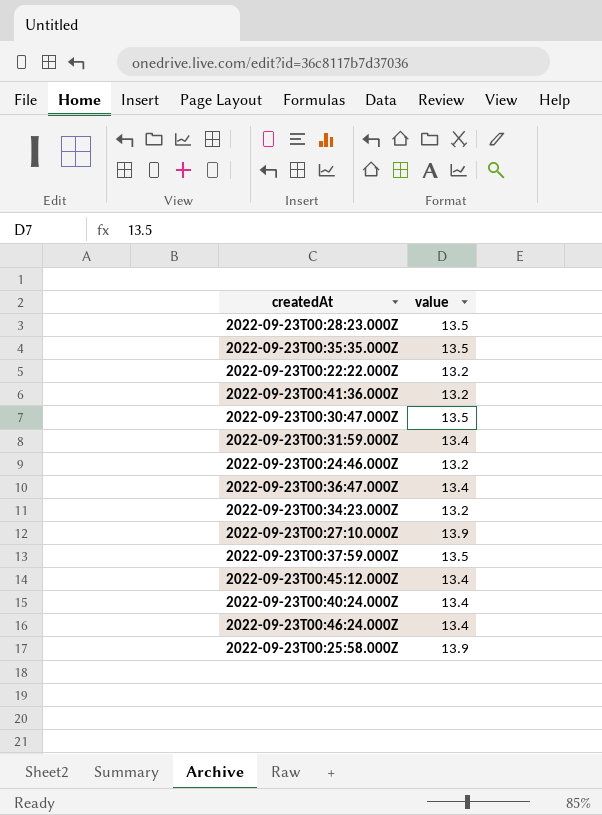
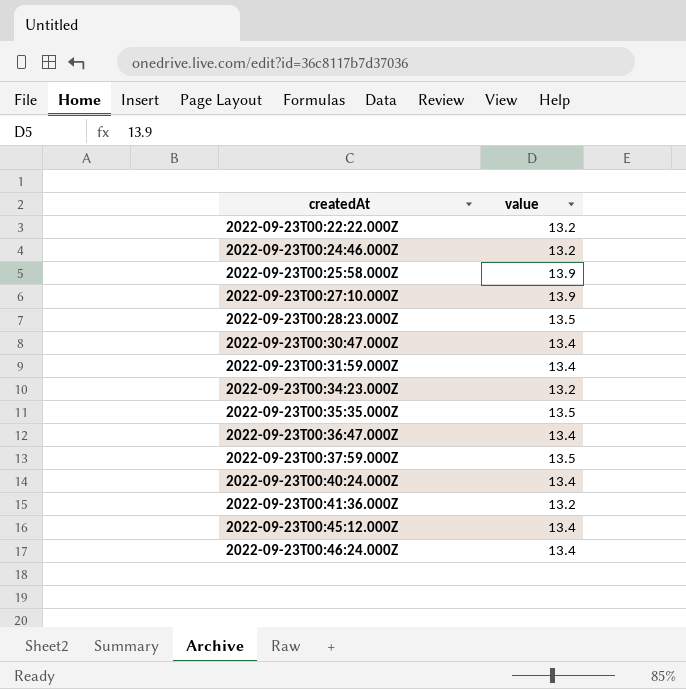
row order: none -> createdAt ascending
2022-09-23T00:30:47.000Z | value: 13.5 -> 13.4

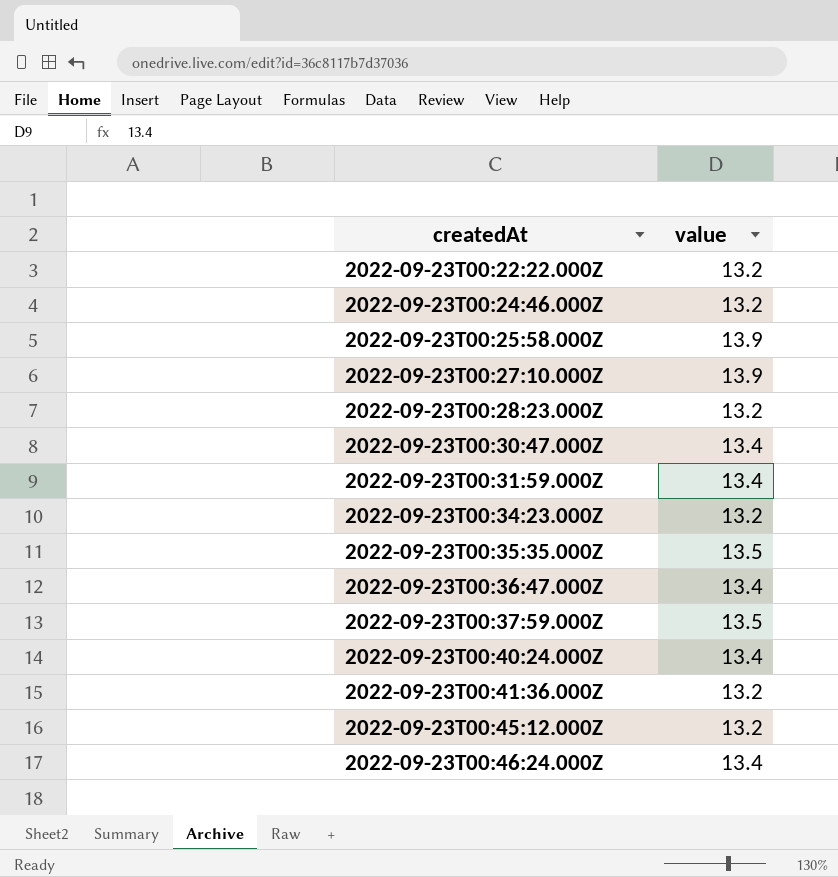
2022-09-23T00:28:23.000Z | value: 13.5 -> 13.2
2022-09-23T00:45:12.000Z | value: 13.4 -> 13.2

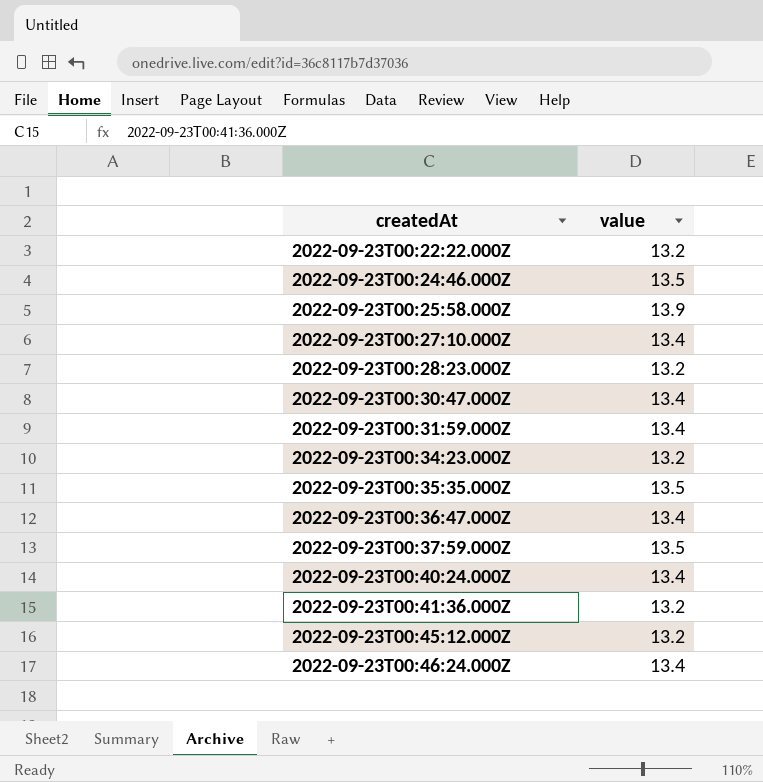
2022-09-23T00:24:46.000Z | value: 13.2 -> 13.5
2022-09-23T00:27:10.000Z | value: 13.9 -> 13.4

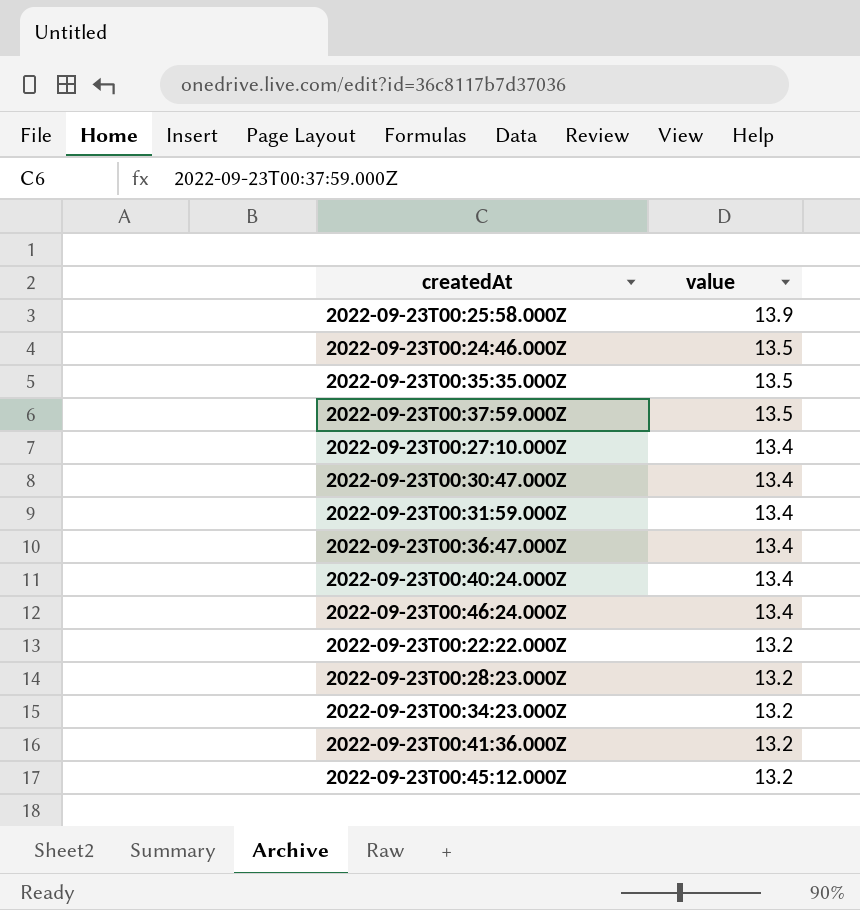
row order: createdAt ascending -> value descending

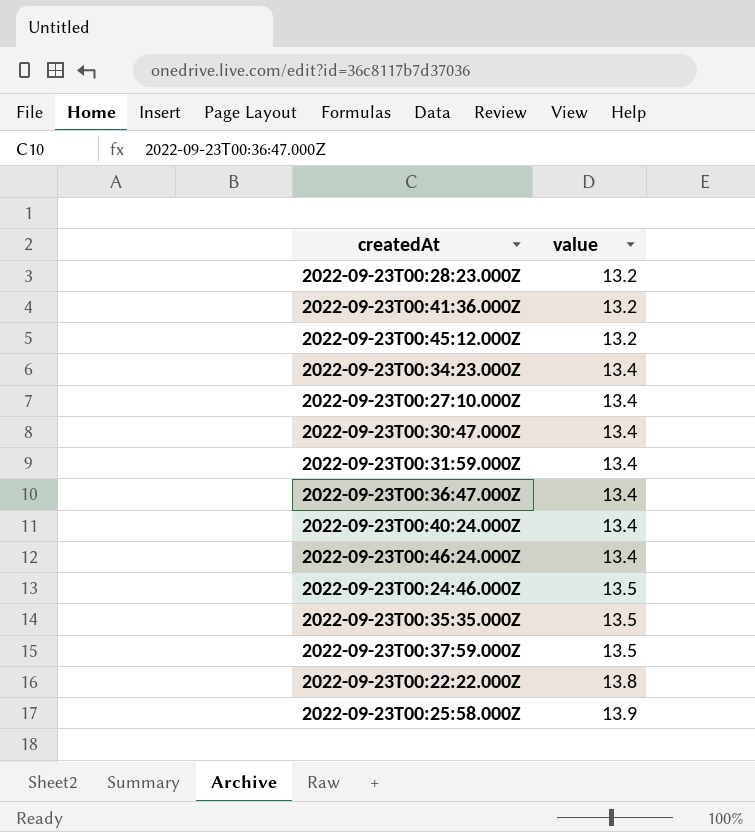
row order: value descending -> value ascending
2022-09-23T00:34:23.000Z | value: 13.2 -> 13.4
2022-09-23T00:22:22.000Z | value: 13.2 -> 13.8

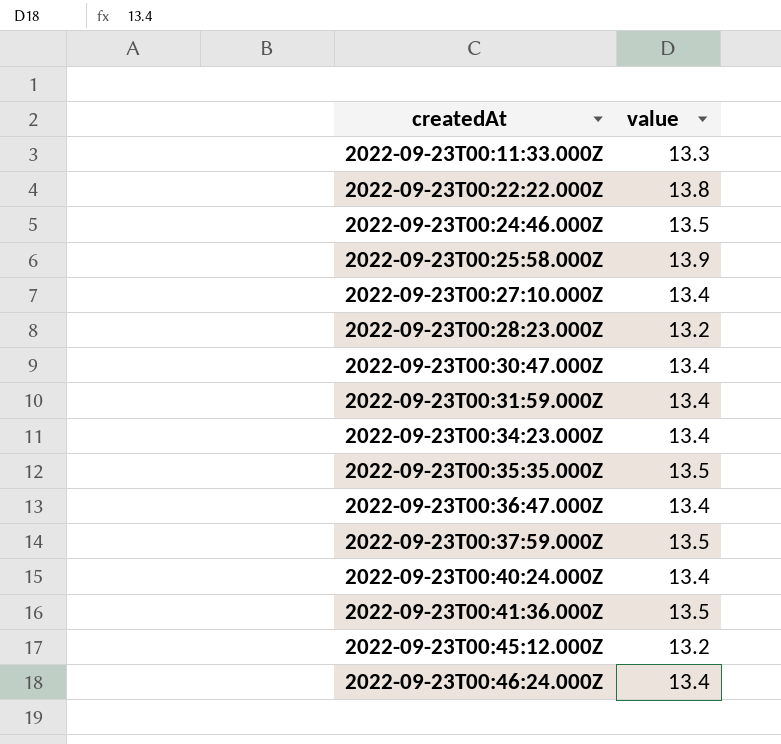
row order: value ascending -> createdAt ascending
row 2022-09-23T00:11:33.000Z: none -> 13.3
2022-09-23T00:41:36.000Z | value: 13.2 -> 13.5

